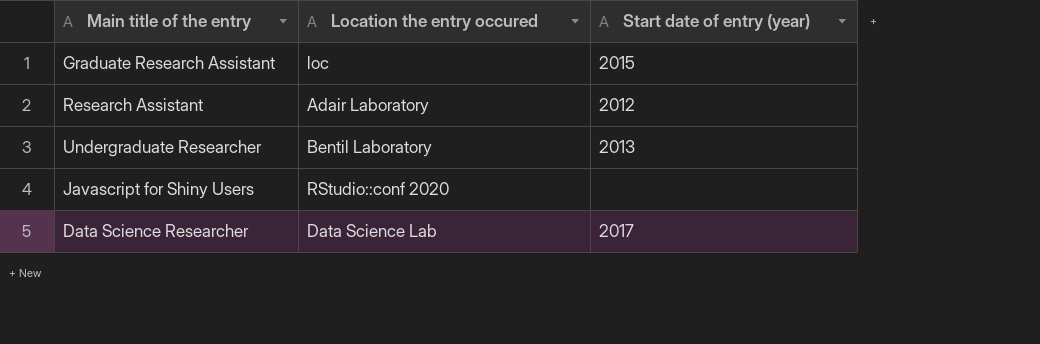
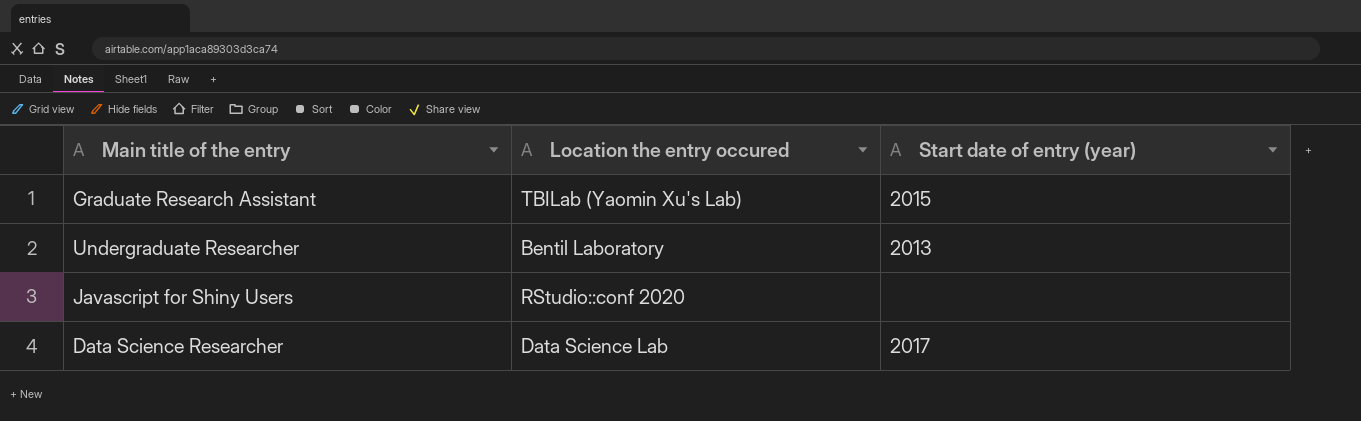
row Research Assistant: Adair Laboratory | 2012 -> none
Graduate Research Assistant | Location the entry occured: loc -> TBILab (Yaomin Xu's Lab)

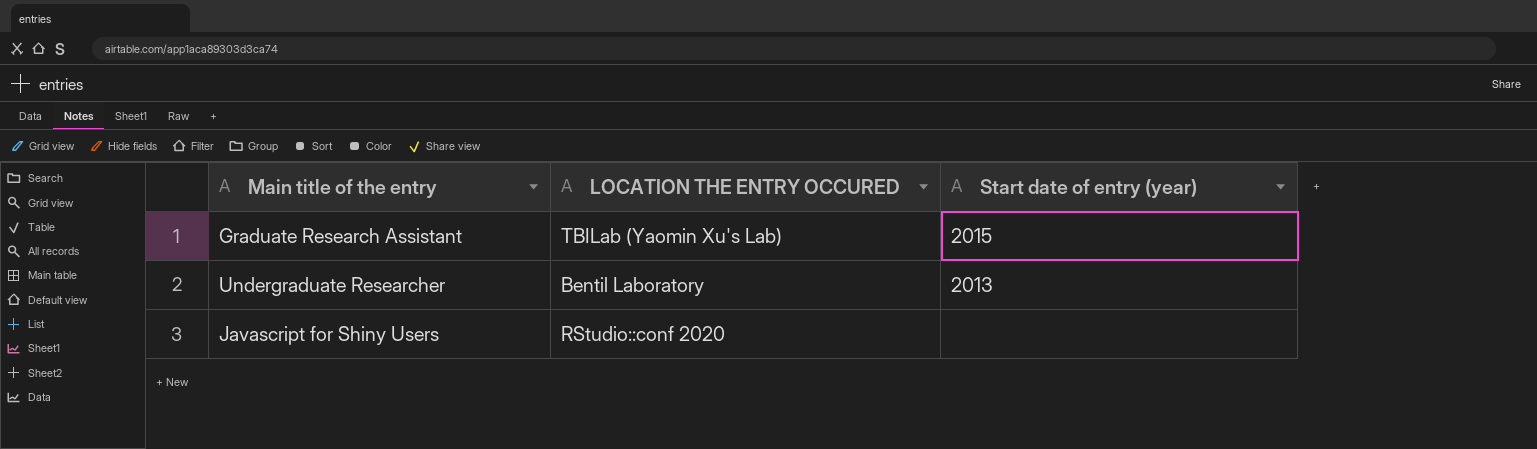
column name: Location the entry occured -> LOCATION THE ENTRY OCCURED
row Data Science Researcher: Data Science Lab | 2017 -> none

